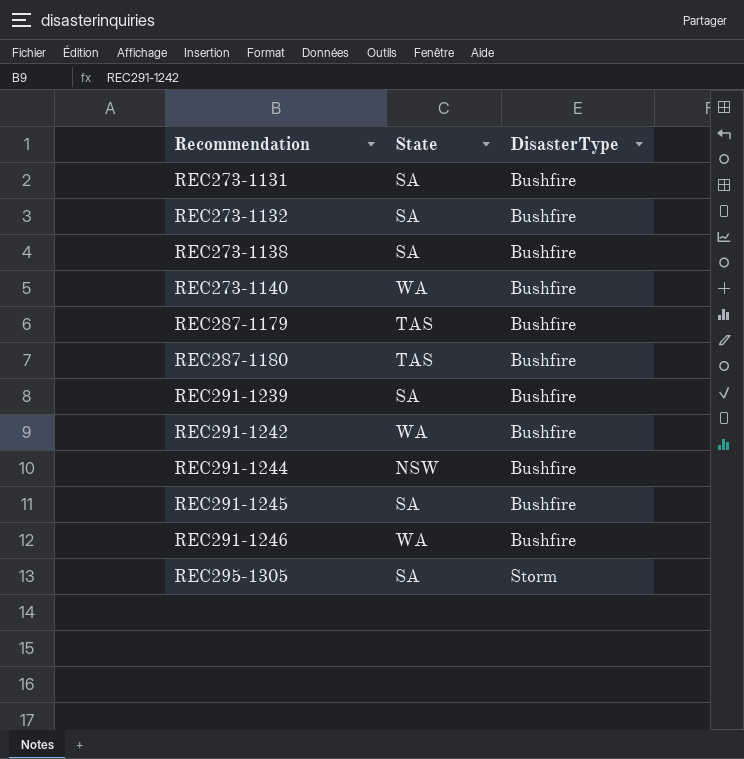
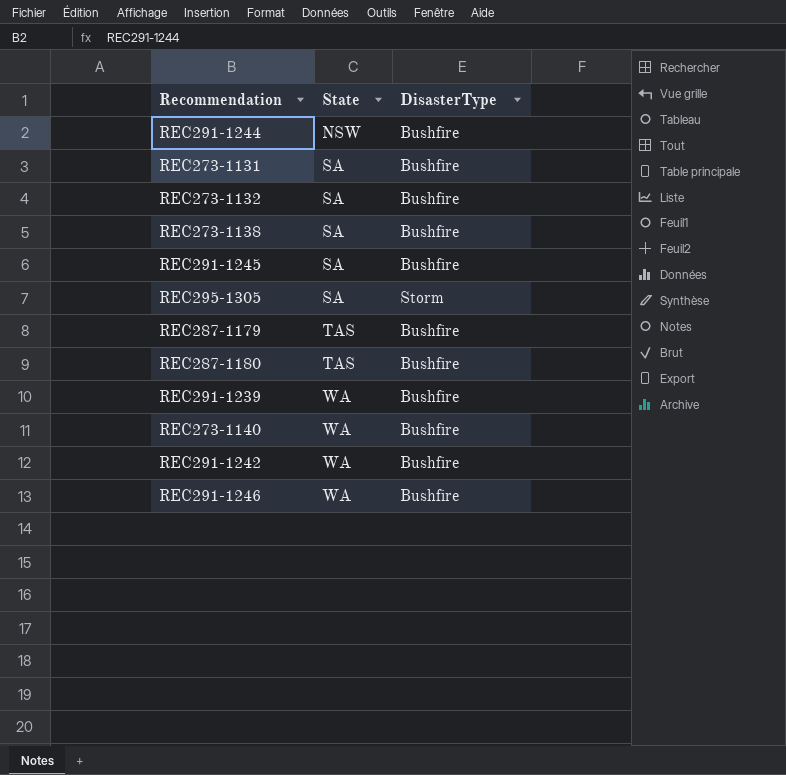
row order: Recommendation ascending -> State ascending
REC291-1239 | State: SA -> WA

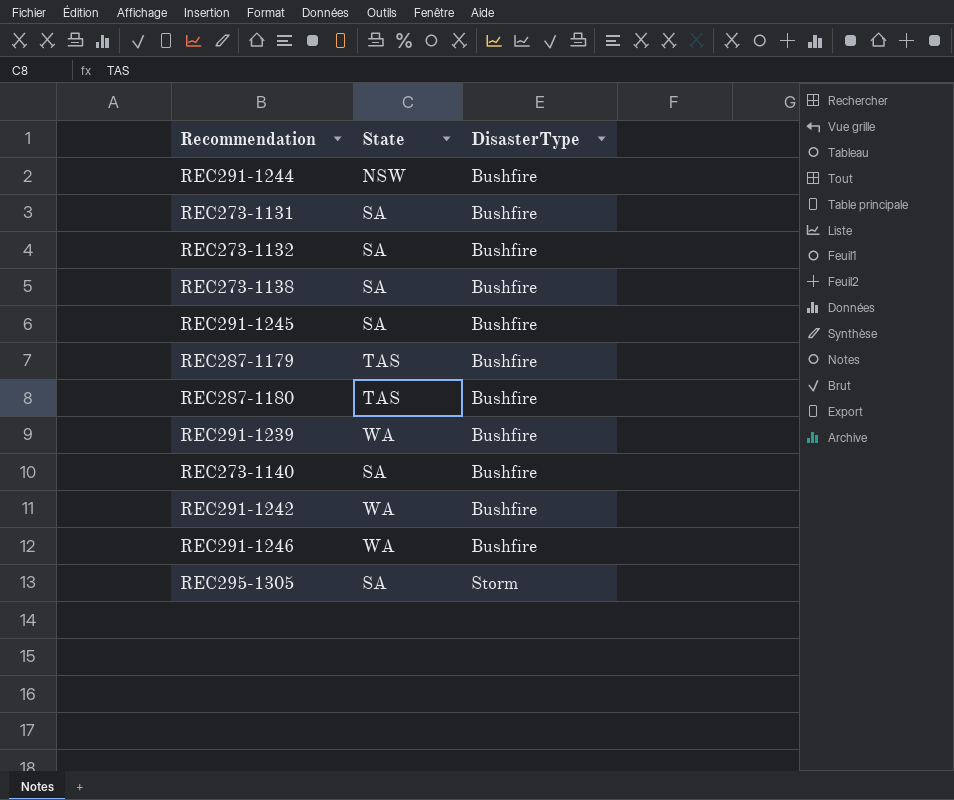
row order: State ascending -> DisasterType ascending
REC273-1140 | State: WA -> SA

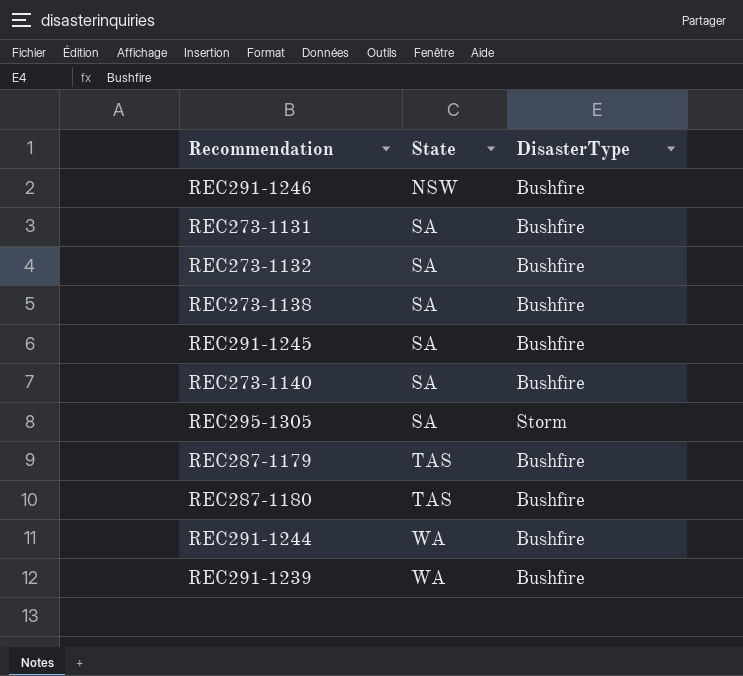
row order: DisasterType ascending -> State ascending
row REC291-1242: WA | Bushfire -> none
REC291-1246 | State: WA -> NSW
REC291-1244 | State: NSW -> WA

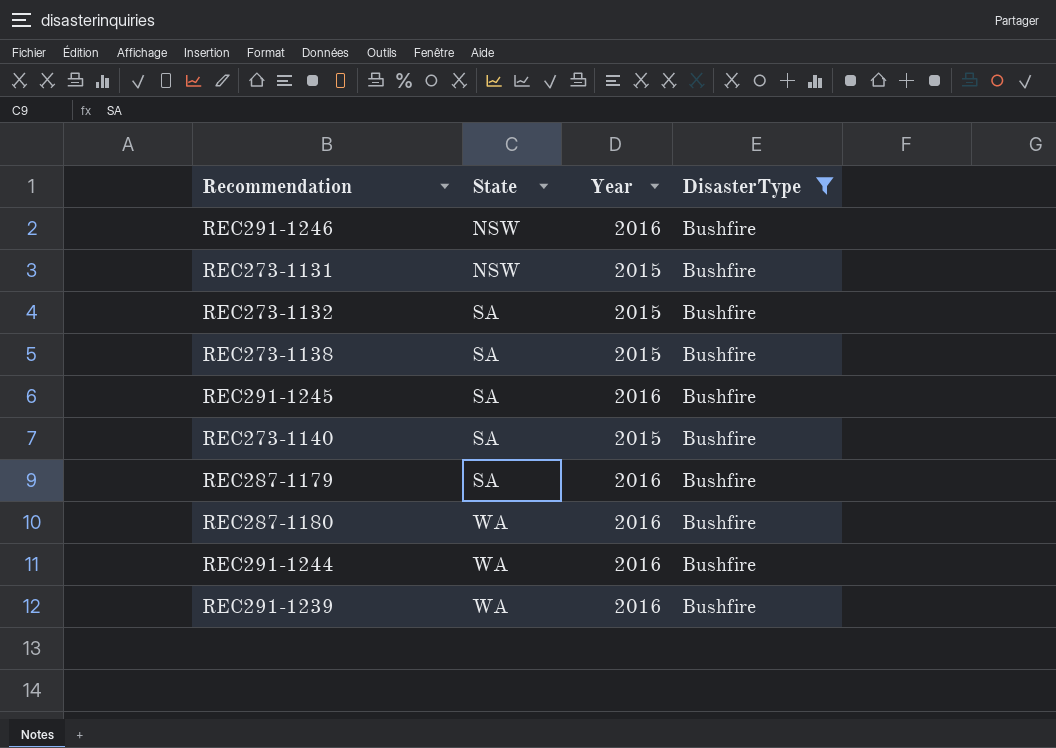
filter: none -> DisasterType = Bushfire
column Year | position: none -> 3
REC273-1131 | State: SA -> NSW
REC287-1179 | State: TAS -> SA
REC287-1180 | State: TAS -> WA

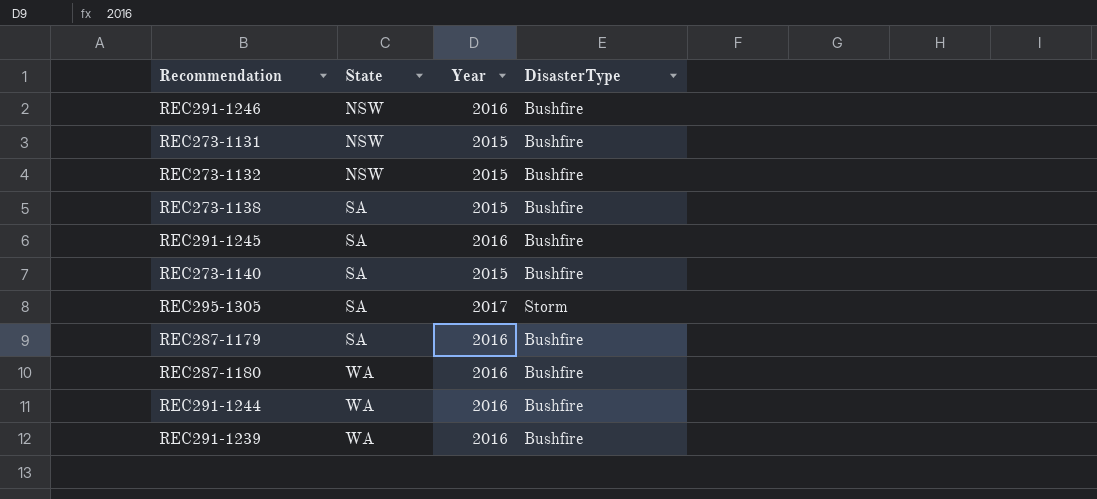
filter: DisasterType = Bushfire -> none
REC273-1132 | State: SA -> NSW

